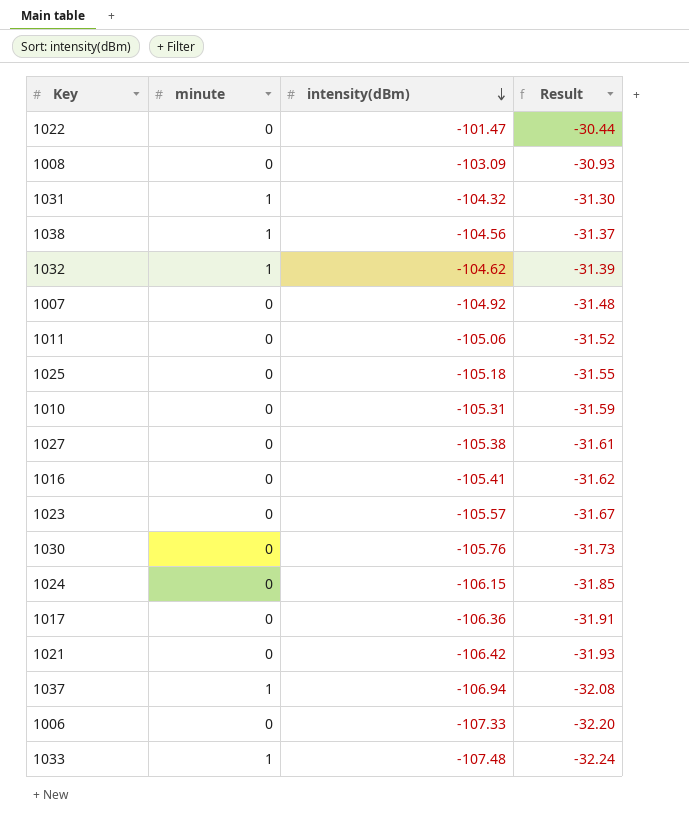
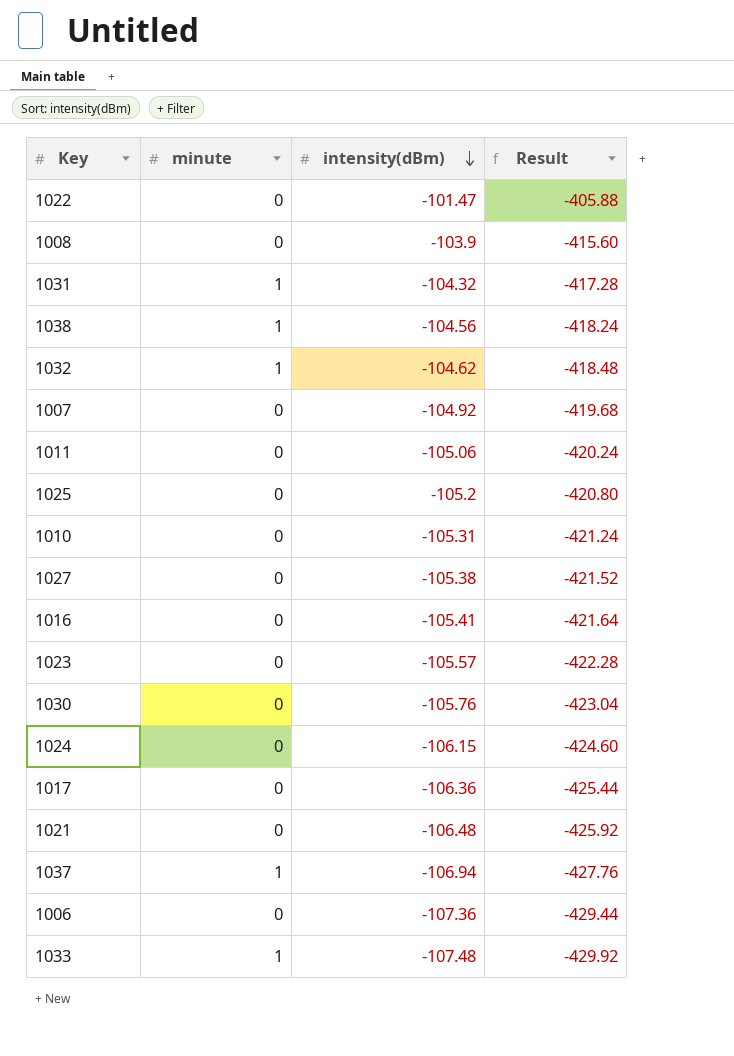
column Result | formula: [intensity(dBm)] * 0.3 -> [intensity(dBm)] * 4
1008 | intensity(dBm): -103.09 -> -103.9
1025 | intensity(dBm): -105.18 -> -105.2
1021 | intensity(dBm): -106.42 -> -106.48
1006 | intensity(dBm): -107.33 -> -107.36

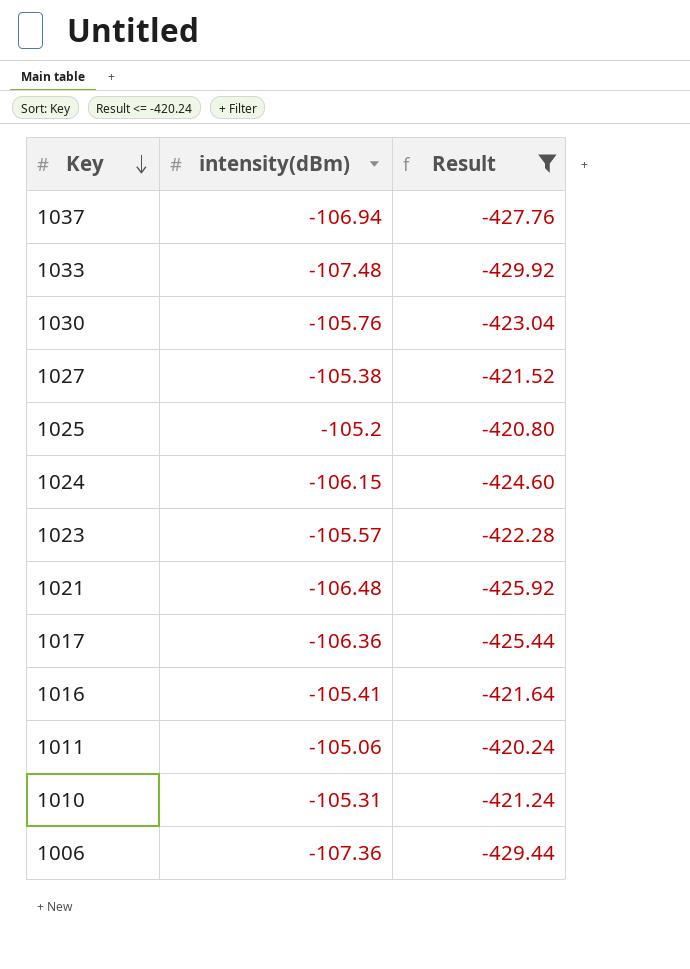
filter: none -> Result <= -420.24
row order: intensity(dBm) descending -> Key descending
column minute | position: 2 -> none

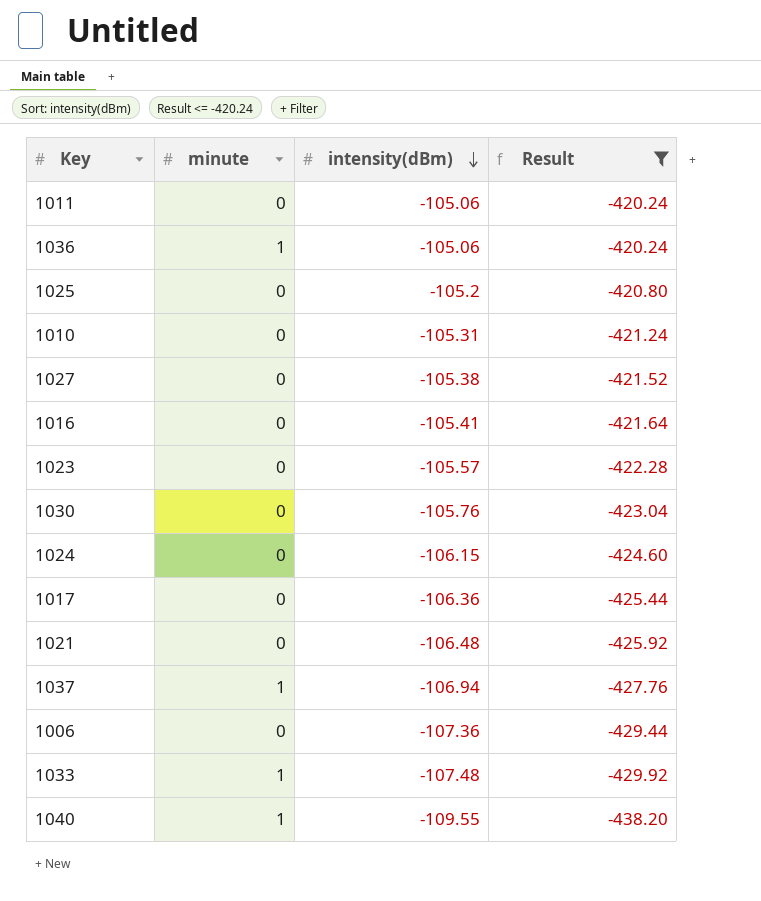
row order: Key descending -> intensity(dBm) descending
column minute | position: none -> 2
row 1036: none -> 1 | -105.06 | -420.24
row 1040: none -> 1 | -109.55 | -438.20

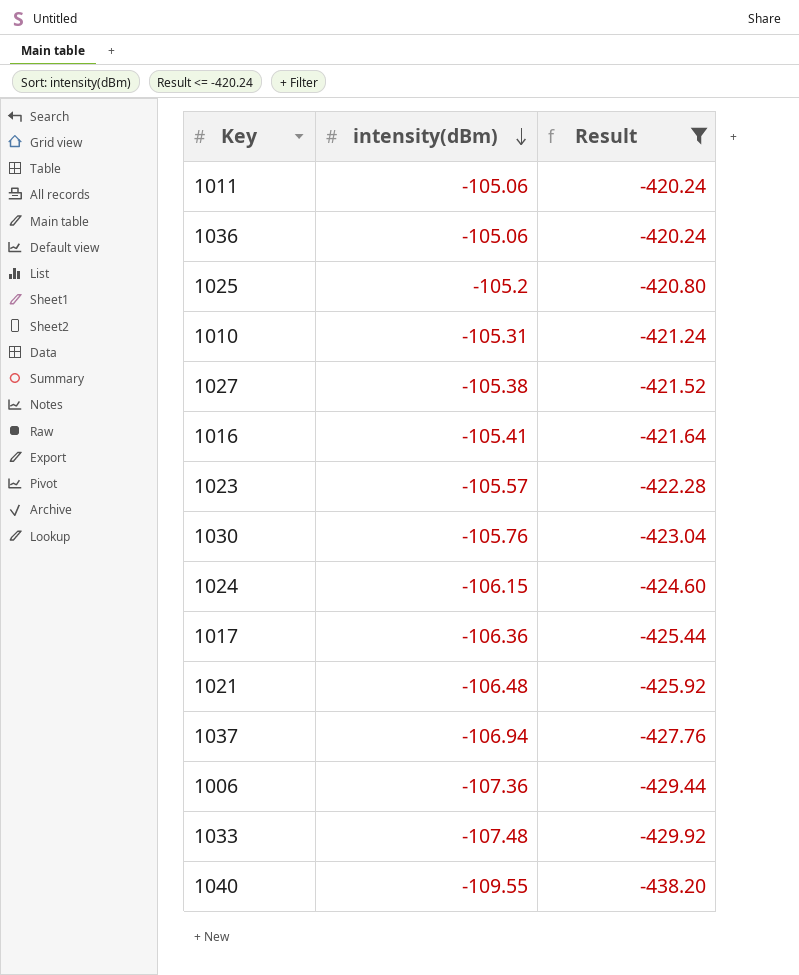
column minute | position: 2 -> none

